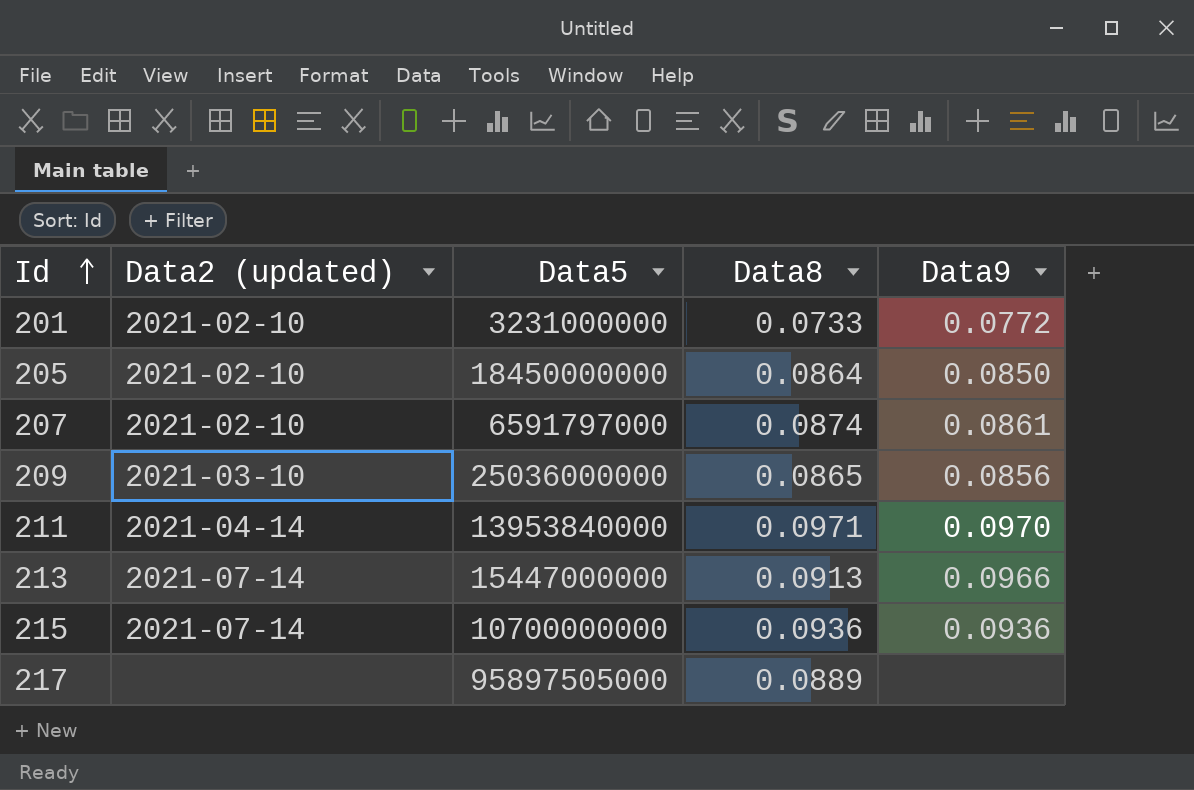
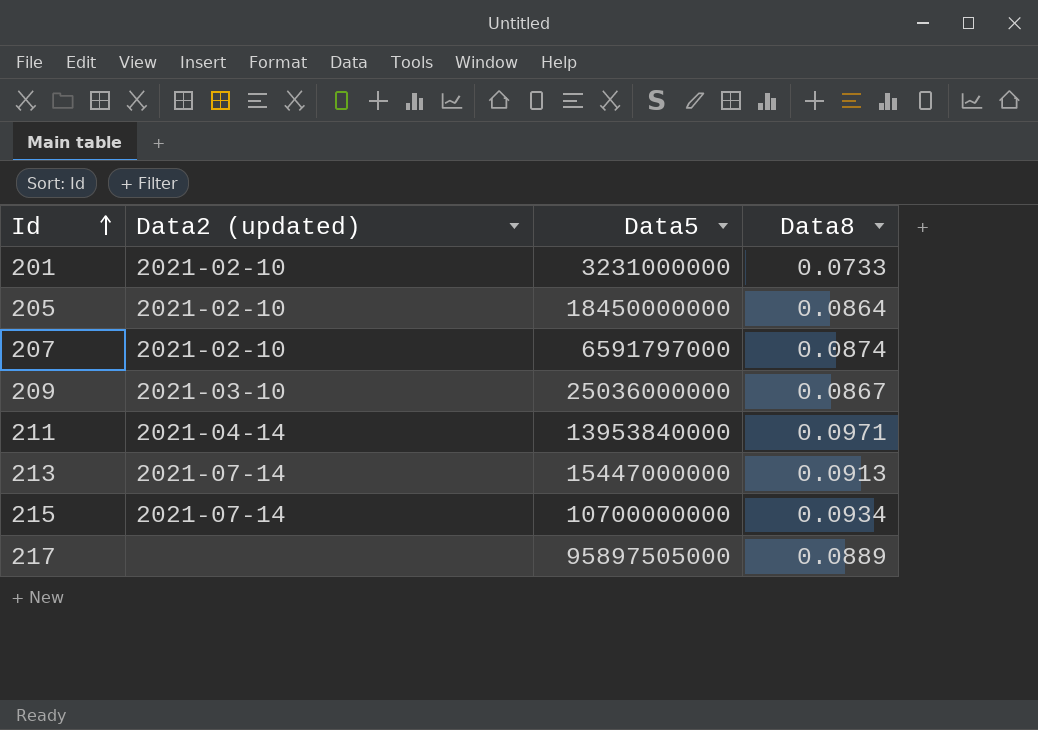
column Data9 | position: 5 -> none
209 | Data8: 0.0865 -> 0.0867
215 | Data8: 0.0936 -> 0.0934

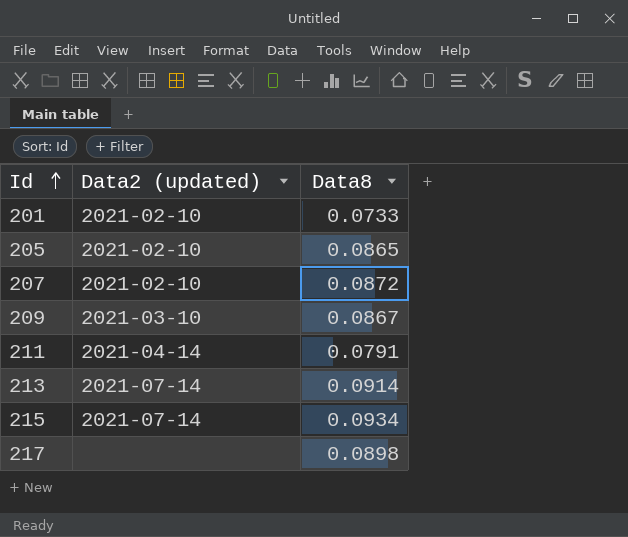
column Data5 | position: 3 -> none
205 | Data8: 0.0864 -> 0.0865
207 | Data8: 0.0874 -> 0.0872
211 | Data8: 0.0971 -> 0.0791
213 | Data8: 0.0913 -> 0.0914
217 | Data8: 0.0889 -> 0.0898

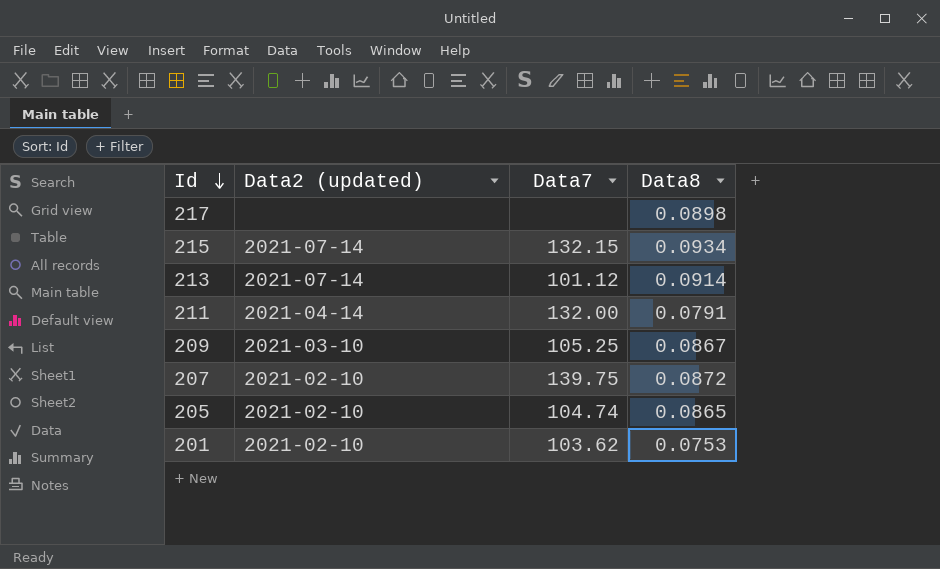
row order: Id ascending -> Id descending
column Data7 | position: none -> 3
201 | Data8: 0.0733 -> 0.0753

